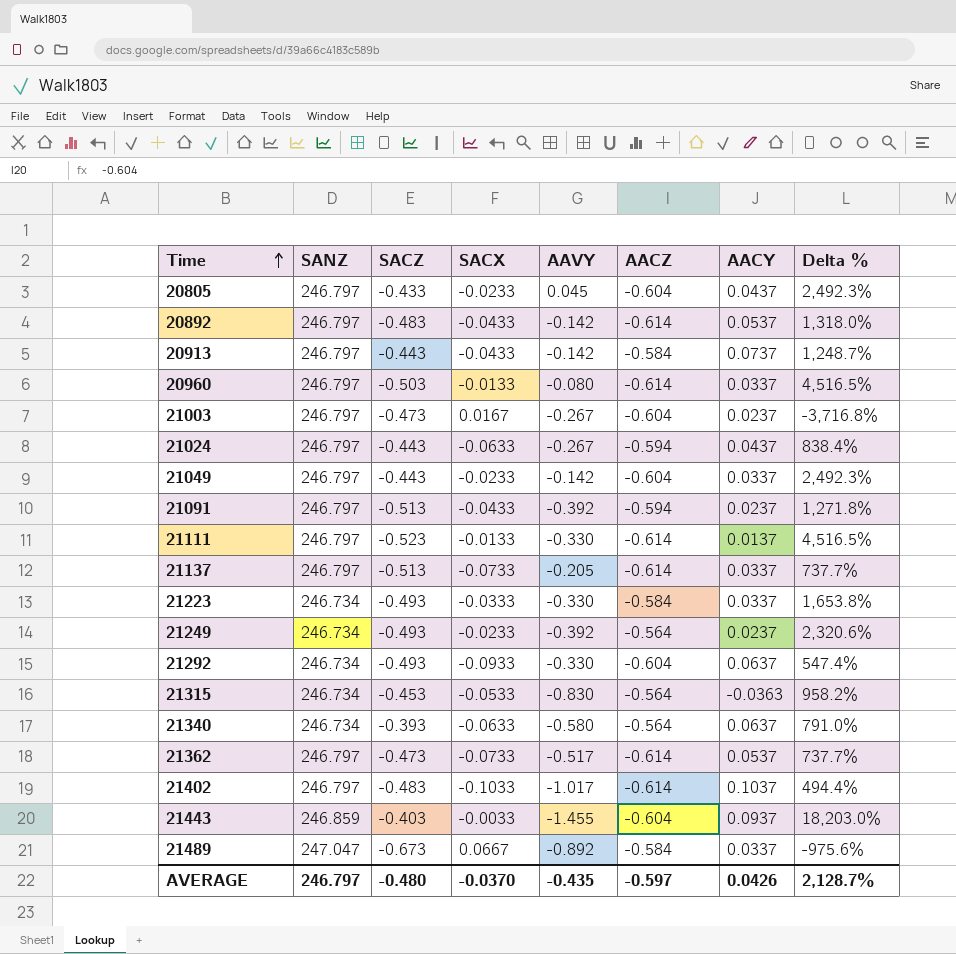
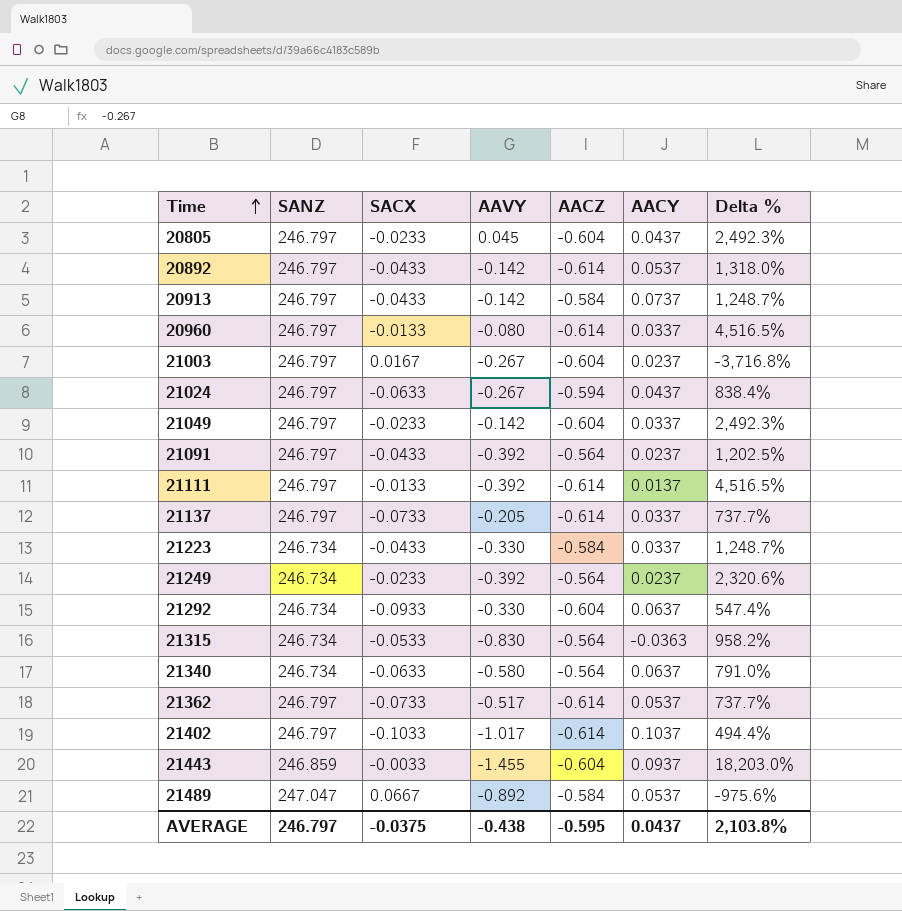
column SACZ | position: 3 -> none
21091 | AACZ: -0.594 -> -0.564
21091 | Delta %: 1,271.8% -> 1,202.5%
21111 | AAVY: -0.330 -> -0.392
21223 | SACX: -0.0333 -> -0.0433
21223 | Delta %: 1,653.8% -> 1,248.7%
21489 | AACY: 0.0337 -> 0.0537
AVERAGE | SACX: -0.0370 -> -0.0375
AVERAGE | AAVY: -0.435 -> -0.438
AVERAGE | AACZ: -0.597 -> -0.595
AVERAGE | AACY: 0.0426 -> 0.0437
AVERAGE | Delta %: 2,128.7% -> 2,103.8%

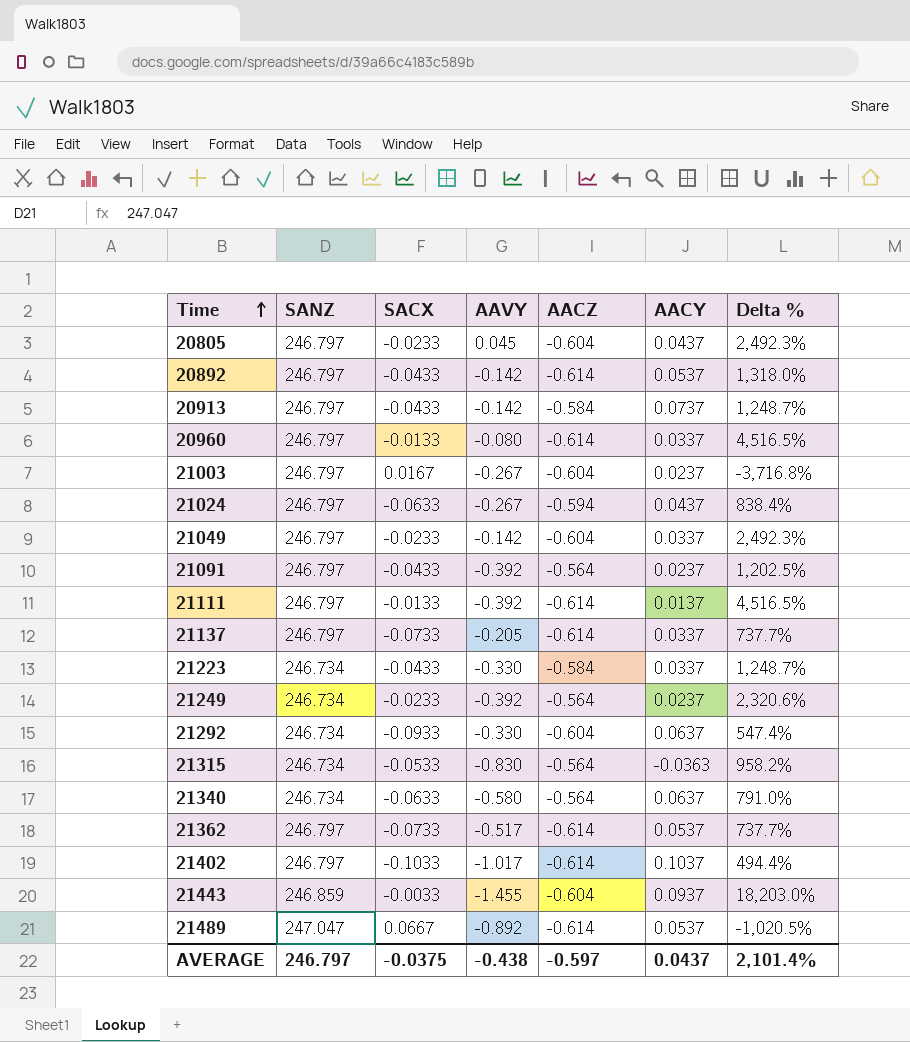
21489 | AACZ: -0.584 -> -0.614
21489 | Delta %: -975.6% -> -1,020.5%
AVERAGE | AACZ: -0.595 -> -0.597
AVERAGE | Delta %: 2,103.8% -> 2,101.4%

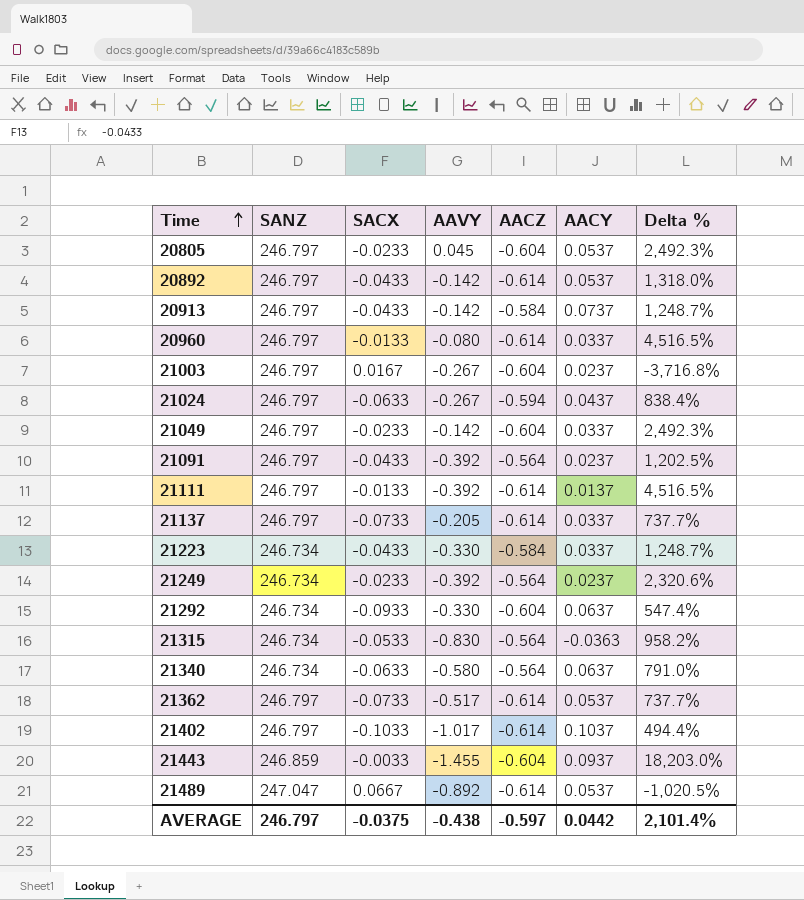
20805 | AACY: 0.0437 -> 0.0537
AVERAGE | AACY: 0.0437 -> 0.0442

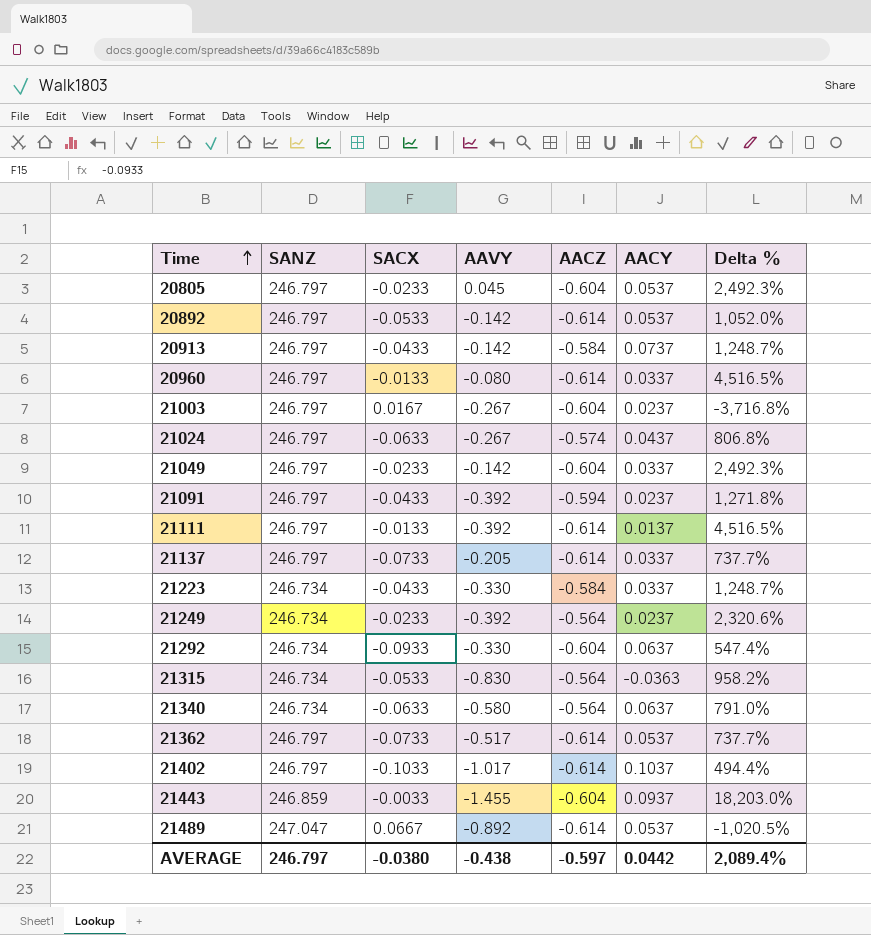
20892 | SACX: -0.0433 -> -0.0533
20892 | Delta %: 1,318.0% -> 1,052.0%
21024 | AACZ: -0.594 -> -0.574
21024 | Delta %: 838.4% -> 806.8%
21091 | AACZ: -0.564 -> -0.594
21091 | Delta %: 1,202.5% -> 1,271.8%
AVERAGE | SACX: -0.0375 -> -0.0380
AVERAGE | Delta %: 2,101.4% -> 2,089.4%

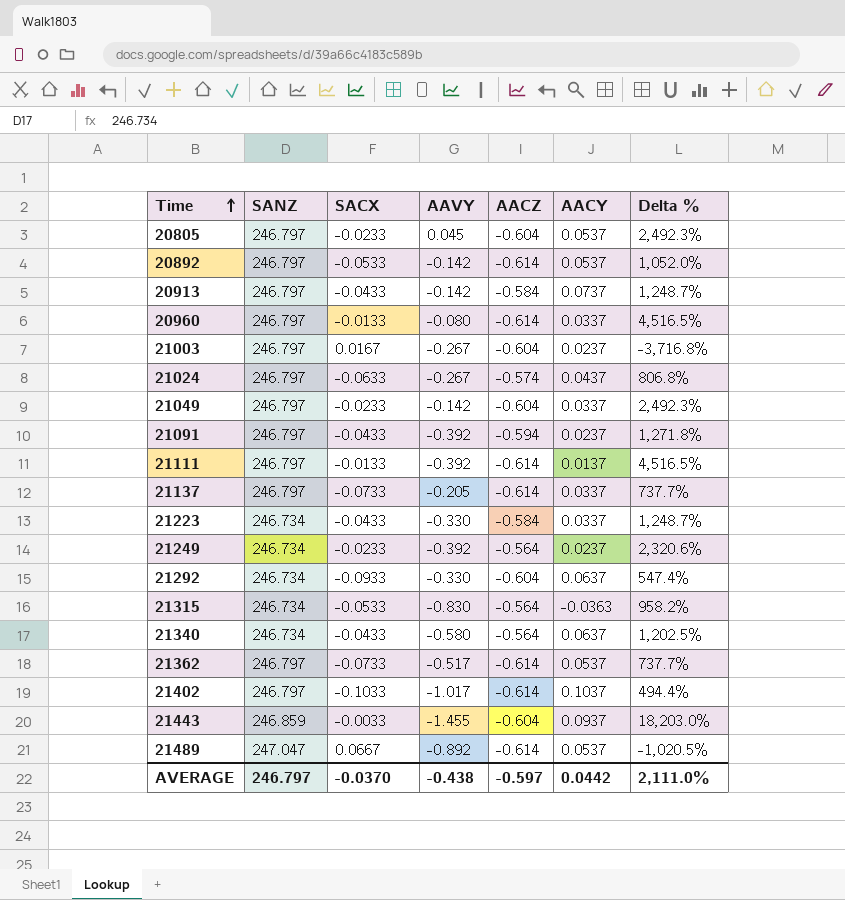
21340 | SACX: -0.0633 -> -0.0433
21340 | Delta %: 791.0% -> 1,202.5%
AVERAGE | SACX: -0.0380 -> -0.0370
AVERAGE | Delta %: 2,089.4% -> 2,111.0%

